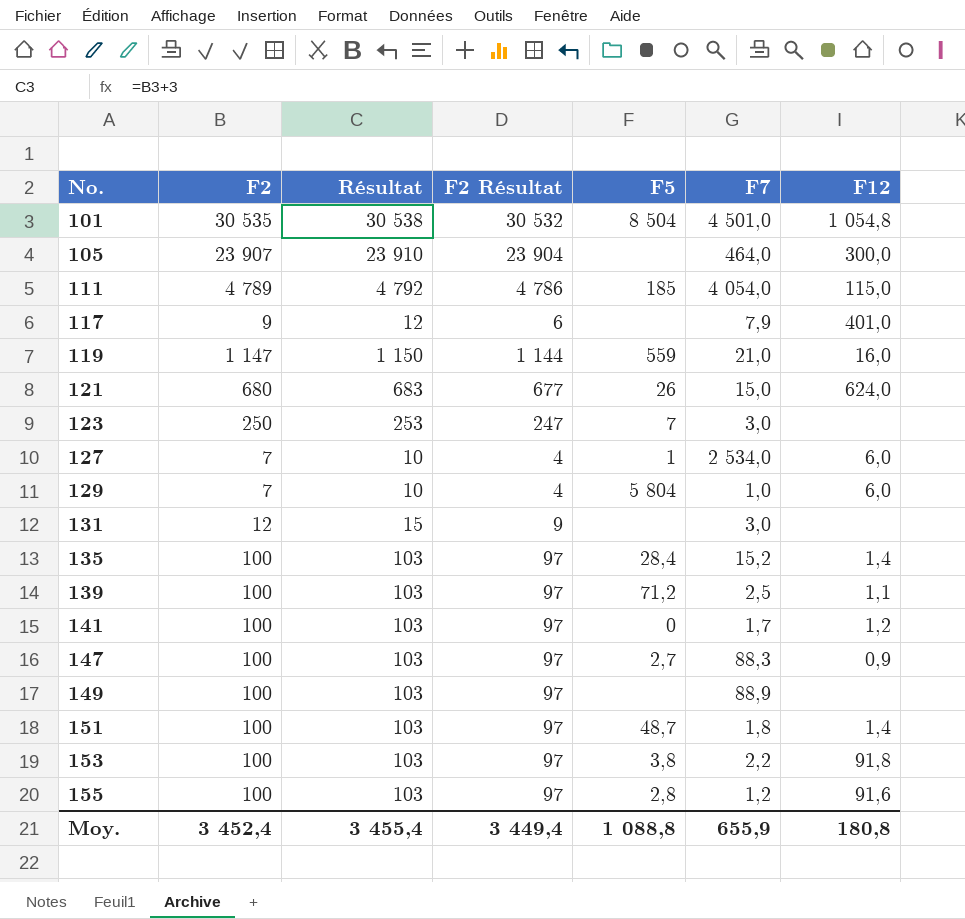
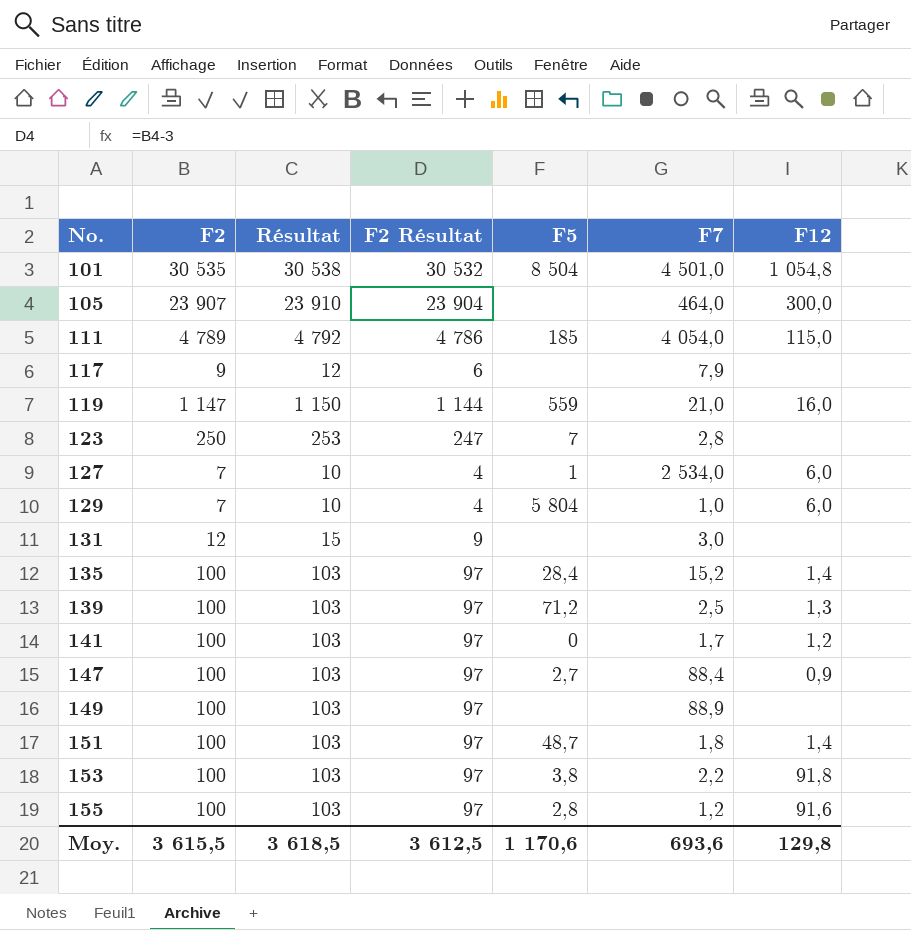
row 121: 680 | 683 | 677 | 26 | 15,0 | 624,0 -> none
117 | F12: 401,0 -> none
123 | F7: 3,0 -> 2,8
139 | F12: 1,1 -> 1,3
147 | F7: 88,3 -> 88,4
Moy. | F2: 3 452,4 -> 3 615,5
Moy. | Résultat: 3 455,4 -> 3 618,5
Moy. | F2 Résultat: 3 449,4 -> 3 612,5
Moy. | F5: 1 088,8 -> 1 170,6
Moy. | F7: 655,9 -> 693,6
Moy. | F12: 180,8 -> 129,8

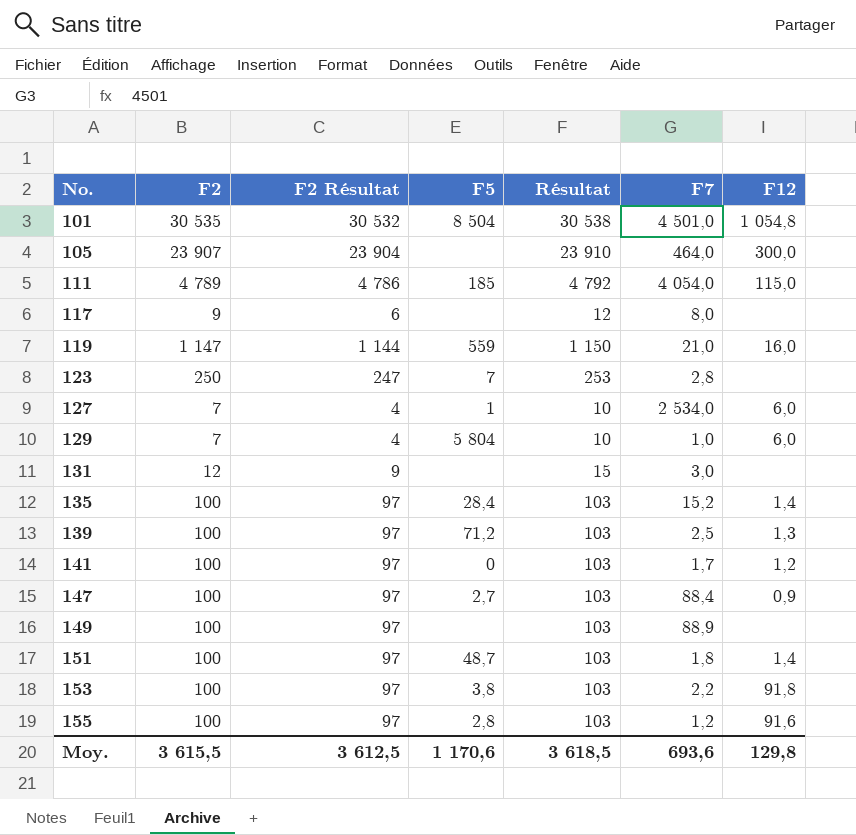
column Résultat | position: 3 -> 5
117 | F7: 7,9 -> 8,0

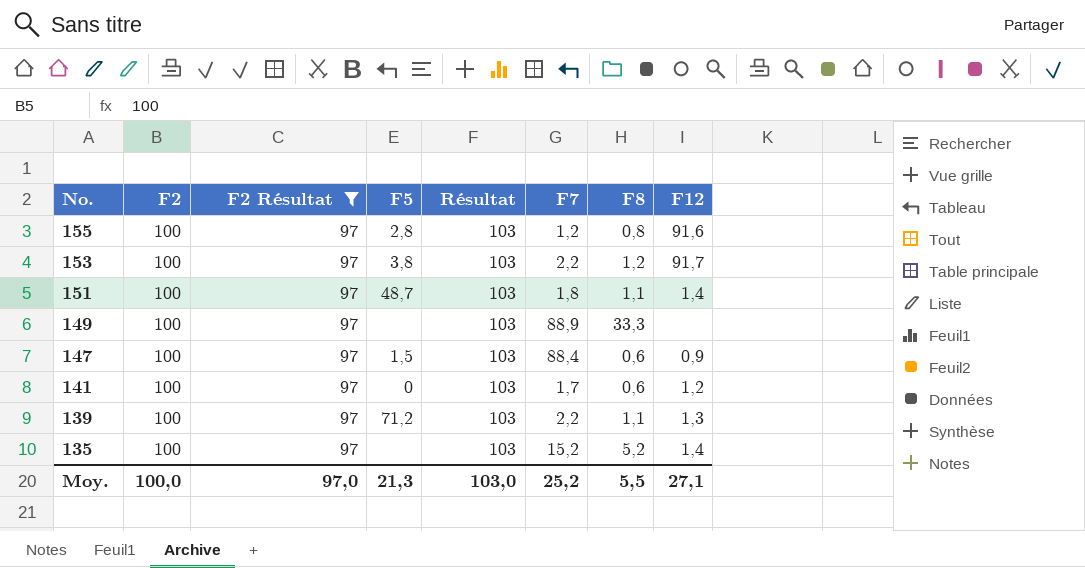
filter: none -> F2 Résultat = 97
row order: No. ascending -> No. descending
column F8 | position: none -> 7
153 | F12: 91,8 -> 91,7
147 | F5: 2,7 -> 1,5
139 | F7: 2,5 -> 2,2
135 | F5: 28,4 -> none
Moy. | F2: 3 615,5 -> 100,0
Moy. | F2 Résultat: 3 612,5 -> 97,0
Moy. | F5: 1 170,6 -> 21,3
Moy. | Résultat: 3 618,5 -> 103,0
Moy. | F7: 693,6 -> 25,2
Moy. | F12: 129,8 -> 27,1

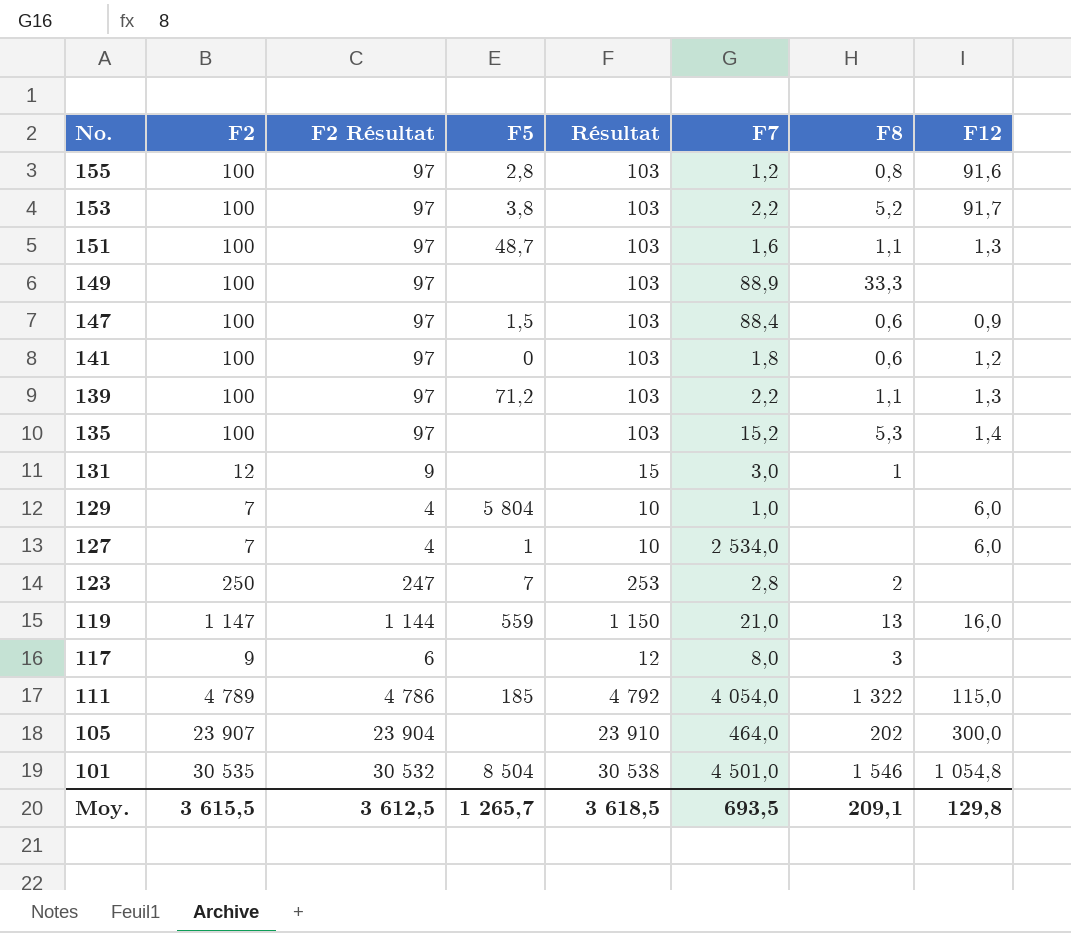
filter: F2 Résultat = 97 -> none
153 | F8: 1,2 -> 5,2
151 | F7: 1,8 -> 1,6
151 | F12: 1,4 -> 1,3
141 | F7: 1,7 -> 1,8
135 | F8: 5,2 -> 5,3
Moy. | F2: 100,0 -> 3 615,5
Moy. | F2 Résultat: 97,0 -> 3 612,5
Moy. | F5: 21,3 -> 1 265,7
Moy. | Résultat: 103,0 -> 3 618,5
Moy. | F7: 25,2 -> 693,5
Moy. | F8: 5,5 -> 209,1
Moy. | F12: 27,1 -> 129,8

